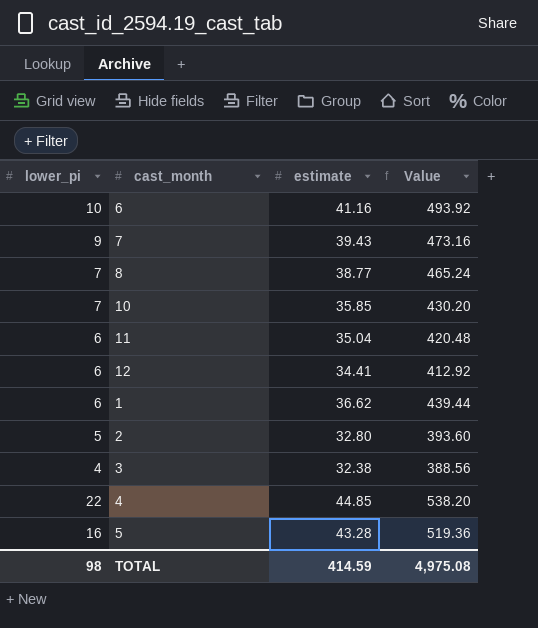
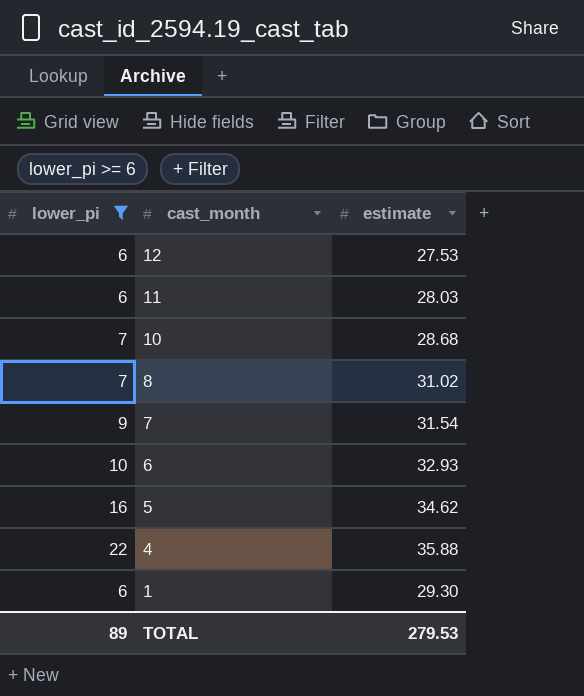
filter: none -> lower_pi >= 6
row order: none -> cast_month descending
column Value | formula: [estimate] * 12 -> none
12 | estimate: 34.41 -> 27.53
11 | estimate: 35.04 -> 28.03
10 | estimate: 35.85 -> 28.68
8 | estimate: 38.77 -> 31.02
7 | estimate: 39.43 -> 31.54
6 | estimate: 41.16 -> 32.93
5 | estimate: 43.28 -> 34.62
4 | estimate: 44.85 -> 35.88
1 | estimate: 36.62 -> 29.30
TOTAL | lower_pi: 98 -> 89
TOTAL | estimate: 414.59 -> 279.53

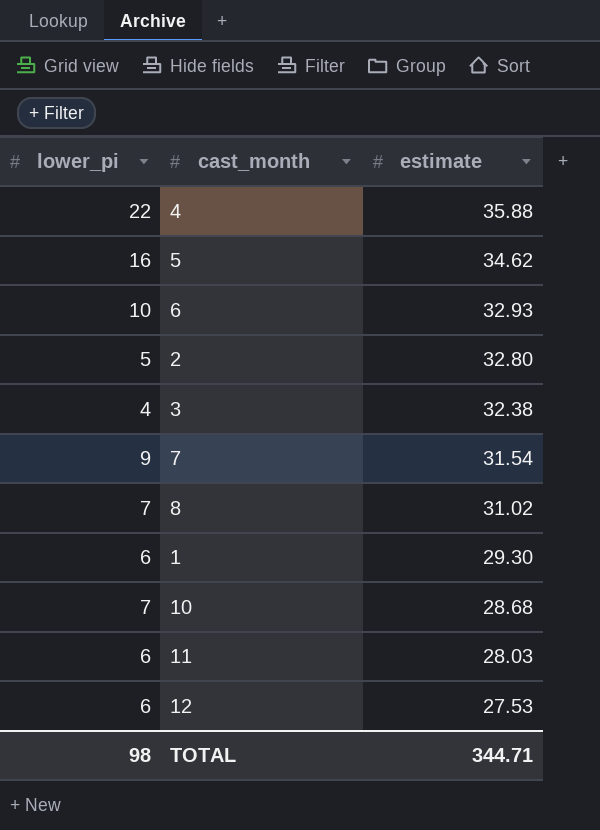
filter: lower_pi >= 6 -> none
row order: cast_month descending -> estimate descending
TOTAL | lower_pi: 89 -> 98
TOTAL | estimate: 279.53 -> 344.71

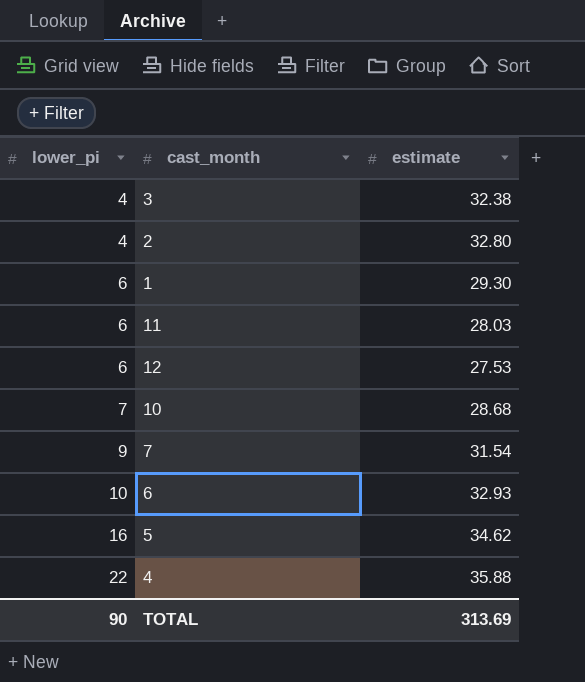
row order: estimate descending -> lower_pi ascending
row 8: 7 | 31.02 -> none
2 | lower_pi: 5 -> 4
TOTAL | lower_pi: 98 -> 90
TOTAL | estimate: 344.71 -> 313.69

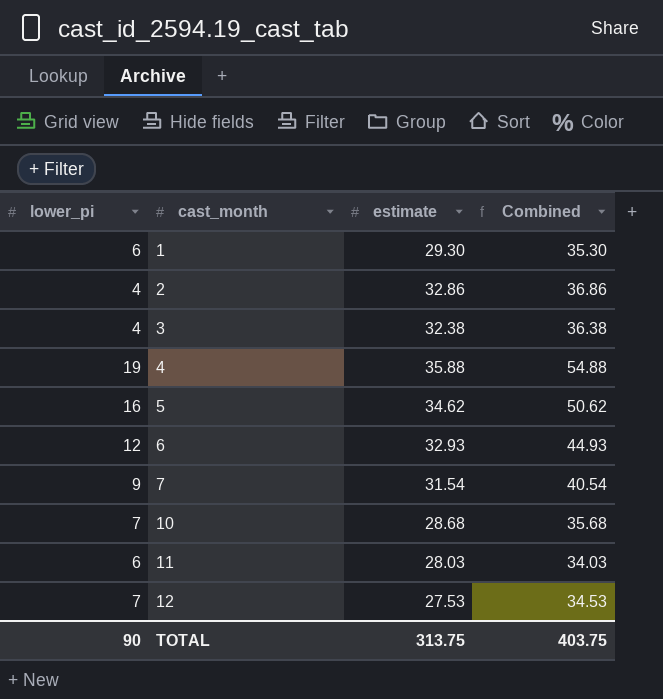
row order: lower_pi ascending -> cast_month ascending
column Combined | formula: none -> [lower_pi] + [estimate]
2 | estimate: 32.80 -> 32.86
4 | lower_pi: 22 -> 19
6 | lower_pi: 10 -> 12
12 | lower_pi: 6 -> 7
TOTAL | estimate: 313.69 -> 313.75

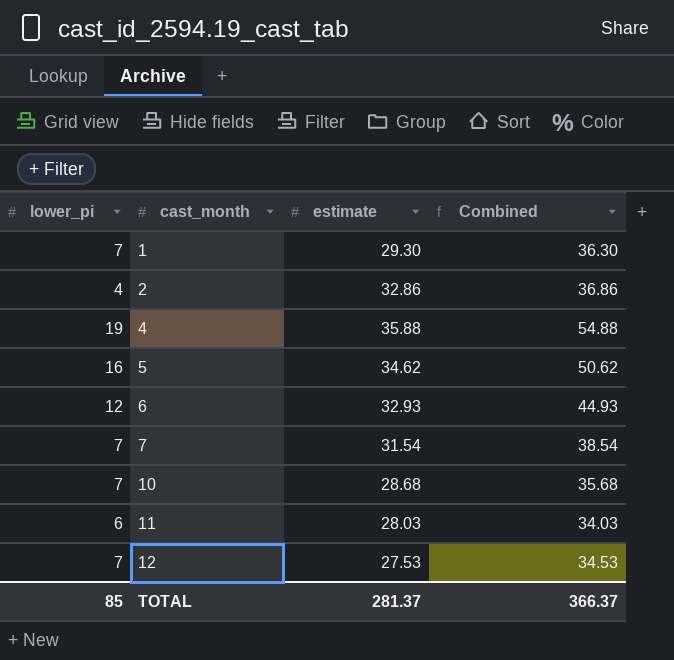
row 3: 4 | 32.38 | 36.38 -> none
1 | lower_pi: 6 -> 7
1 | Combined: 35.30 -> 36.30
7 | lower_pi: 9 -> 7
7 | Combined: 40.54 -> 38.54
TOTAL | lower_pi: 90 -> 85
TOTAL | estimate: 313.75 -> 281.37
TOTAL | Combined: 403.75 -> 366.37

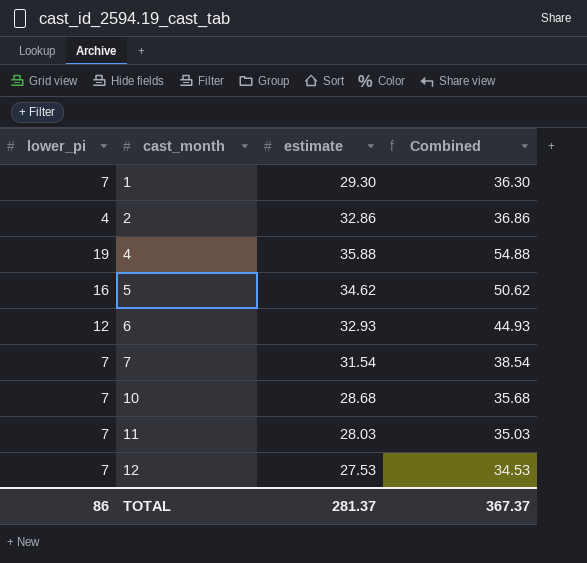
11 | lower_pi: 6 -> 7
11 | Combined: 34.03 -> 35.03
TOTAL | lower_pi: 85 -> 86
TOTAL | Combined: 366.37 -> 367.37

